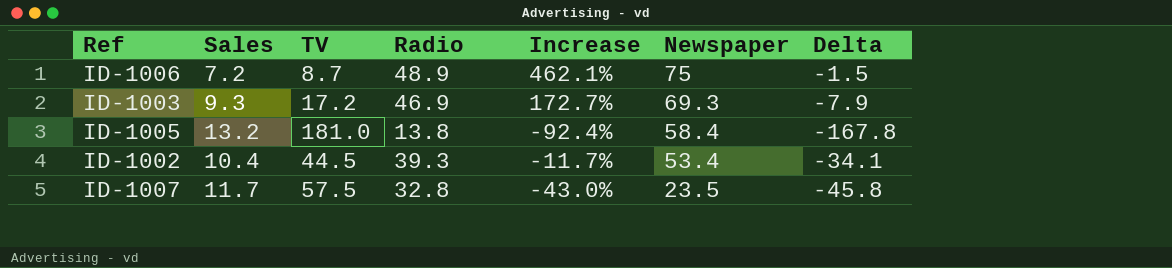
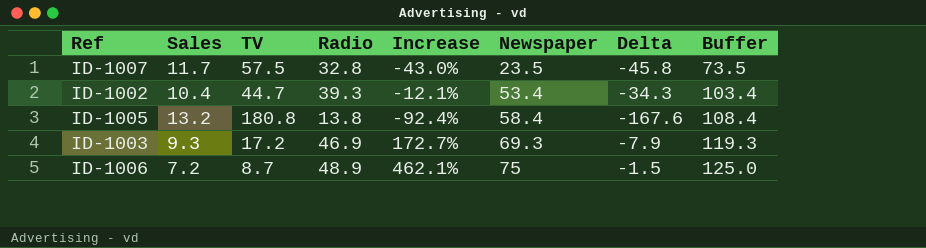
row order: Newspaper descending -> Newspaper ascending
column Buffer | formula: none -> [Newspaper] + 50
ID-1002 | TV: 44.5 -> 44.7
ID-1002 | Increase: -11.7% -> -12.1%
ID-1002 | Delta: -34.1 -> -34.3
ID-1005 | TV: 181.0 -> 180.8
ID-1005 | Delta: -167.8 -> -167.6

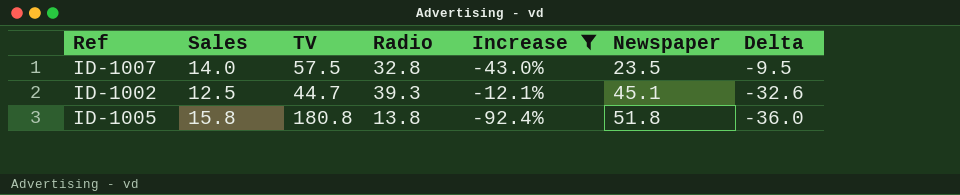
filter: none -> Increase <= -12.1%
column Buffer | formula: [Newspaper] + 50 -> none
column Delta | formula: [Sales] - [TV] -> [Sales] - [Newspaper]
ID-1007 | Sales: 11.7 -> 14.0
ID-1002 | Sales: 10.4 -> 12.5
ID-1002 | Newspaper: 53.4 -> 45.1
ID-1005 | Sales: 13.2 -> 15.8
ID-1005 | Newspaper: 58.4 -> 51.8

